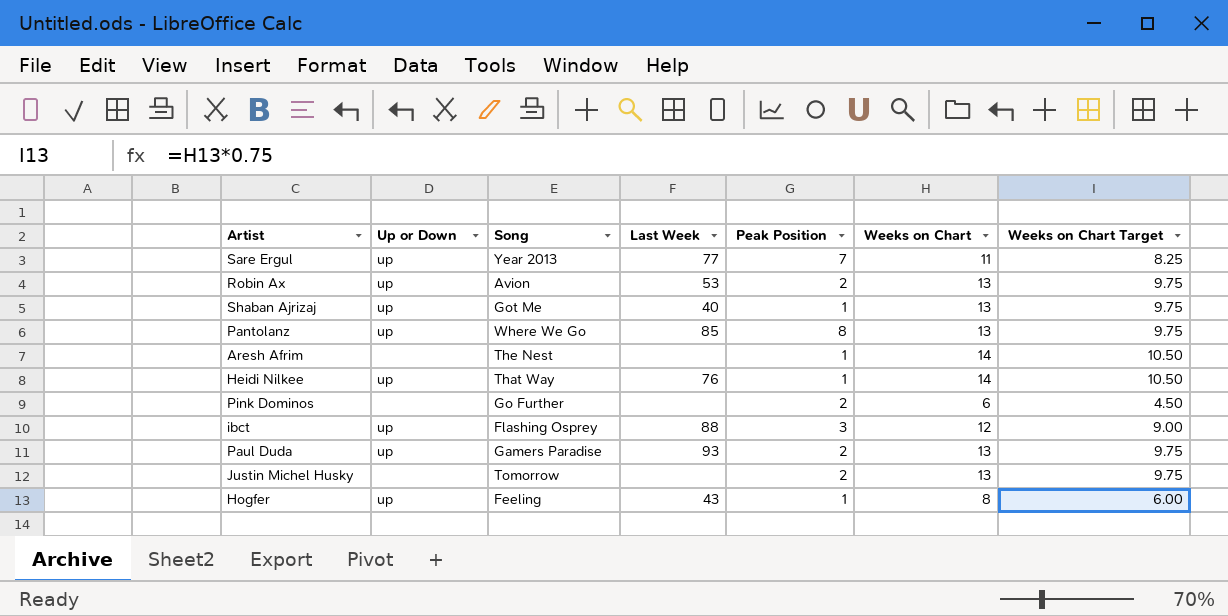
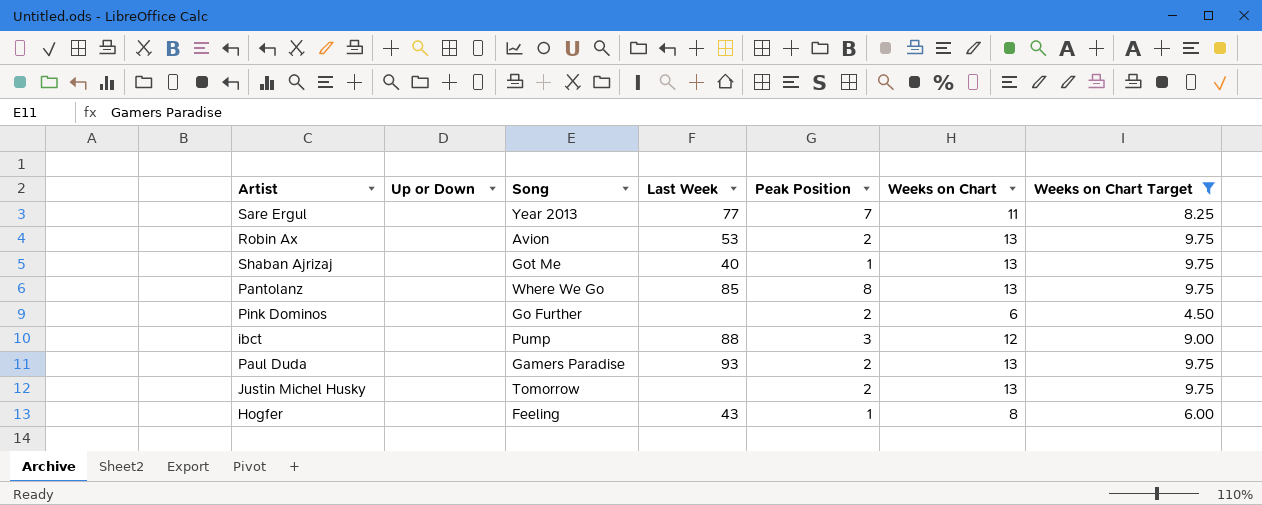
filter: none -> Weeks on Chart Target != 10.50
Sare Ergul | Up or Down: up -> none
Robin Ax | Up or Down: up -> none
Shaban Ajrizaj | Up or Down: up -> none
Pantolanz | Up or Down: up -> none
ibct | Up or Down: up -> none
ibct | Song: Flashing Osprey -> Pump
Paul Duda | Up or Down: up -> none
Hogfer | Up or Down: up -> none

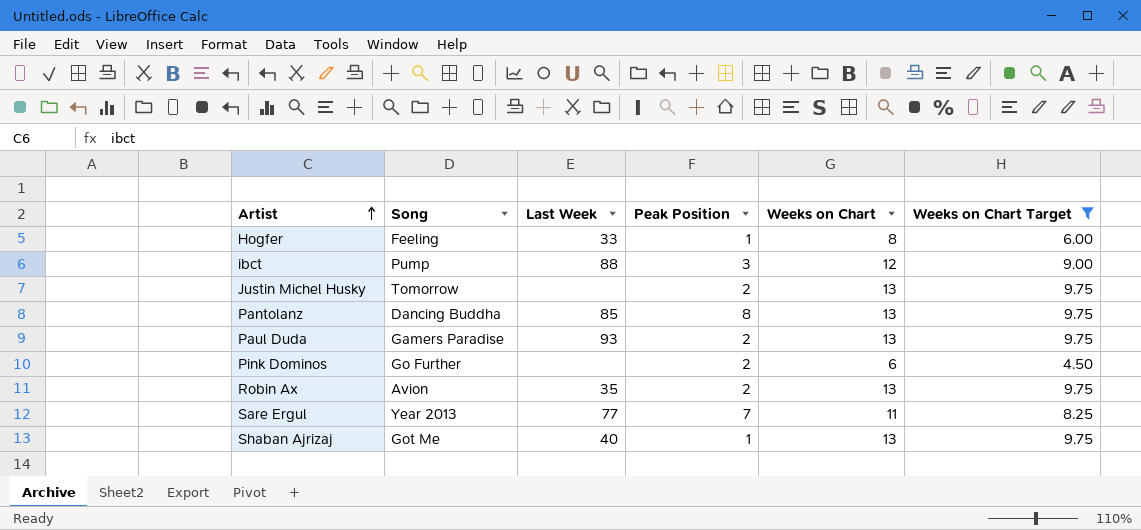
row order: none -> Artist ascending
column Up or Down | position: 2 -> none
Hogfer | Last Week: 43 -> 33
Pantolanz | Song: Where We Go -> Dancing Buddha
Robin Ax | Last Week: 53 -> 35

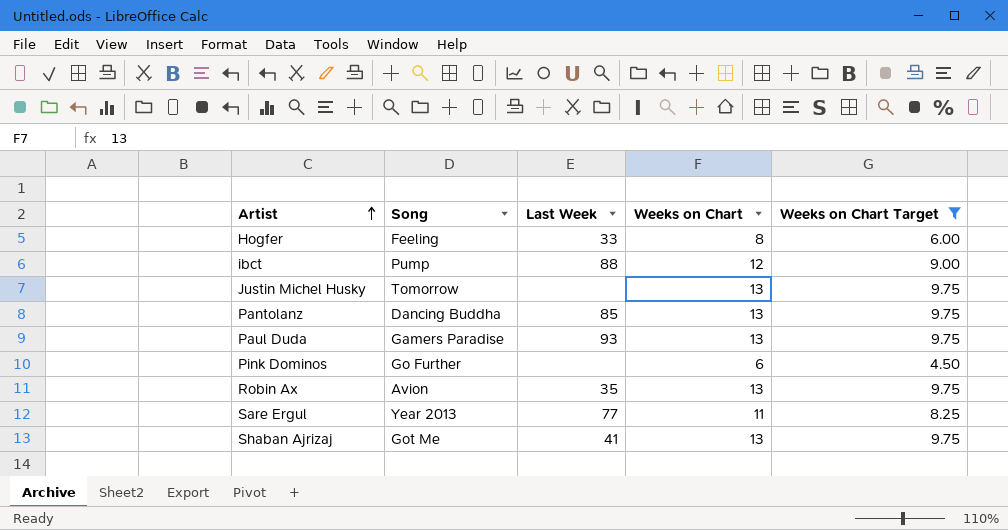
column Peak Position | position: 4 -> none
Shaban Ajrizaj | Last Week: 40 -> 41

